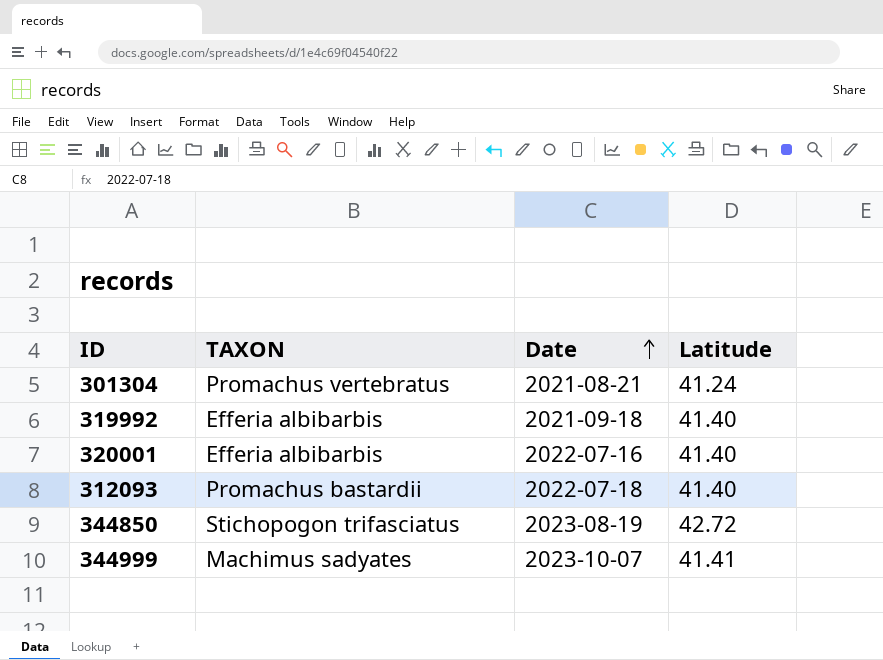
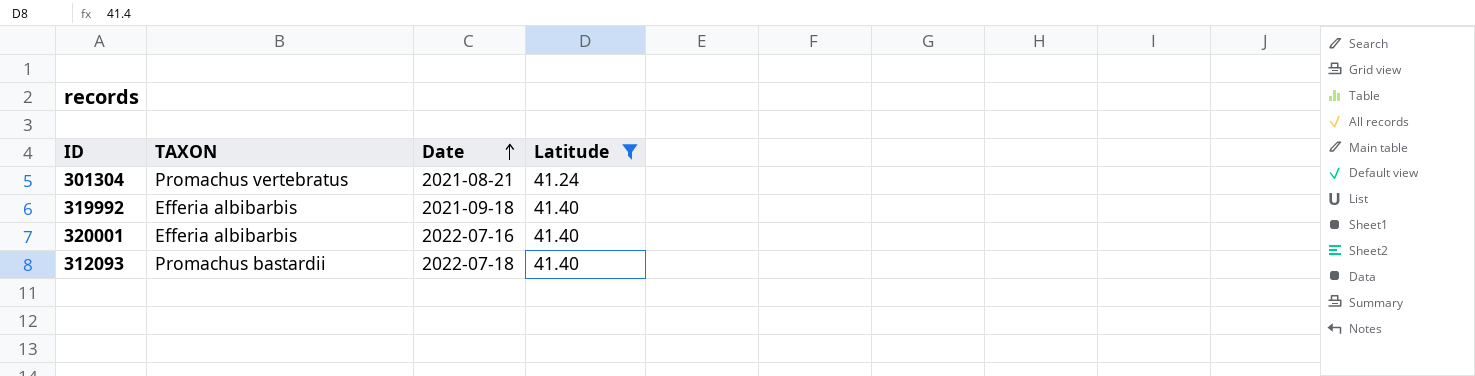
filter: none -> Latitude <= 41.40

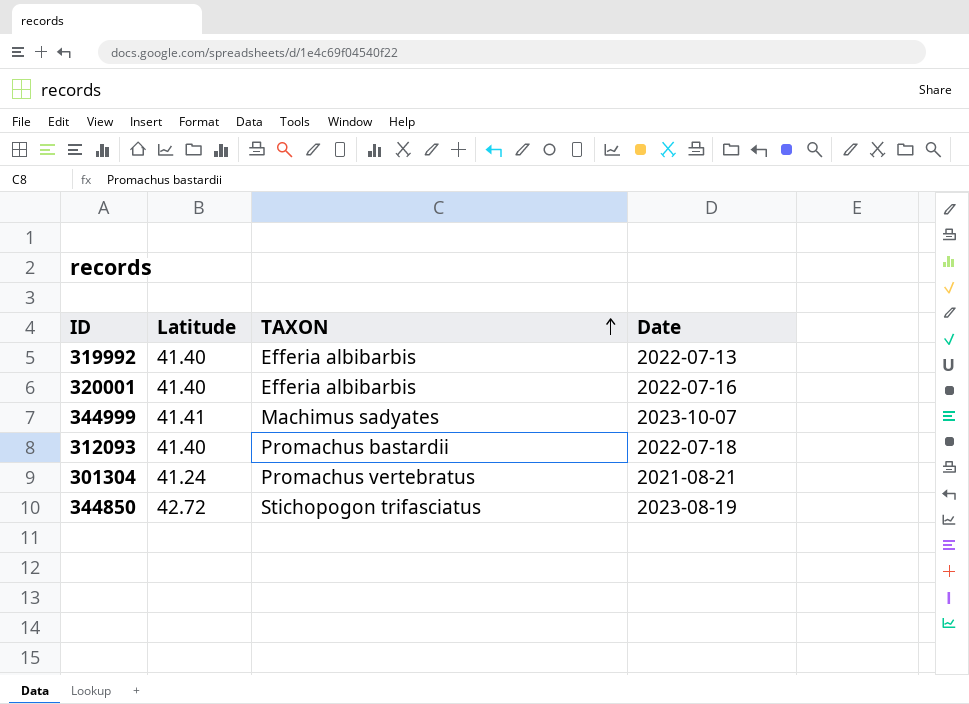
filter: Latitude <= 41.40 -> none
row order: Date ascending -> TAXON ascending
column Latitude | position: 4 -> 2
319992 | Date: 2021-09-18 -> 2022-07-13

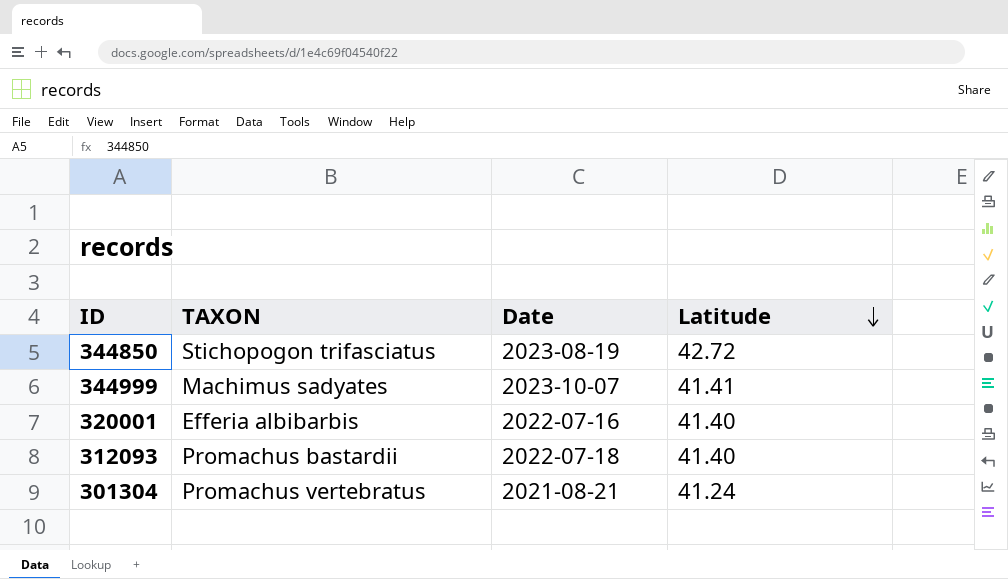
row order: TAXON ascending -> Latitude descending
column Latitude | position: 2 -> 4
row 319992: 41.40 | Efferia albibarbis | 2022-07-13 -> none

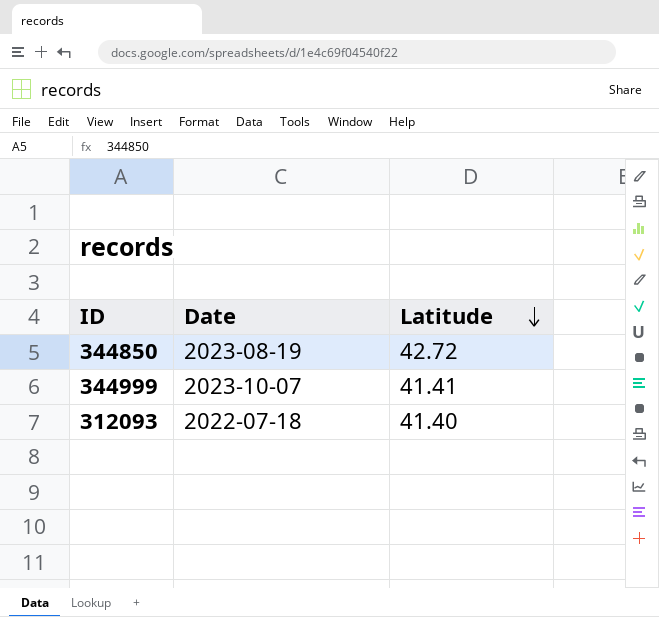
column TAXON | position: 2 -> none
row 320001: Efferia albibarbis | 2022-07-16 | 41.40 -> none
row 301304: Promachus vertebratus | 2021-08-21 | 41.24 -> none

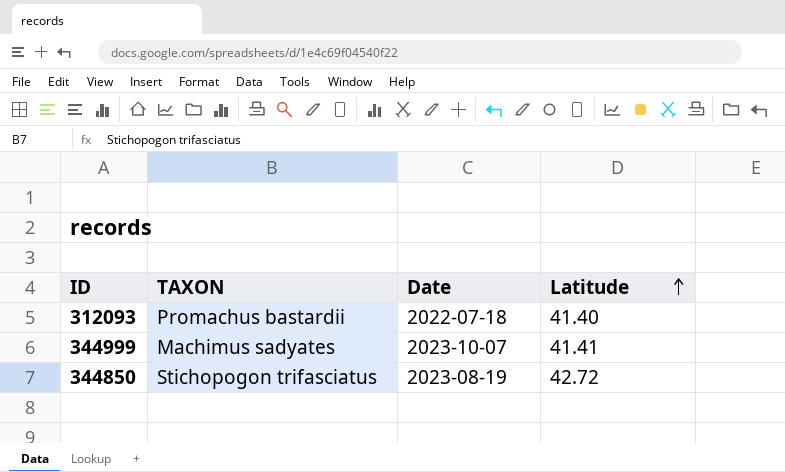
row order: Latitude descending -> Latitude ascending
column TAXON | position: none -> 2

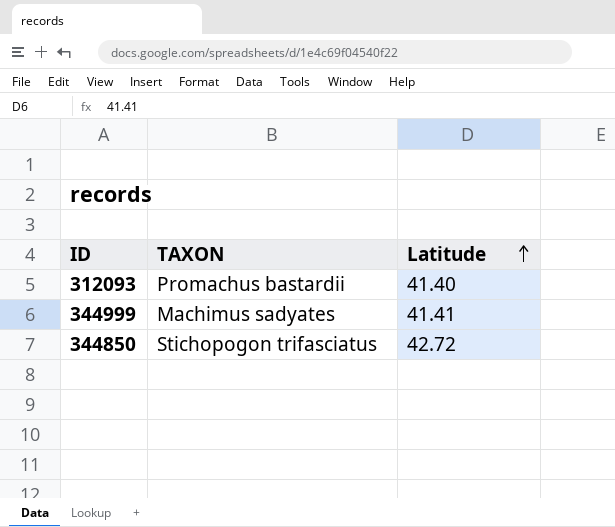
column Date | position: 3 -> none

